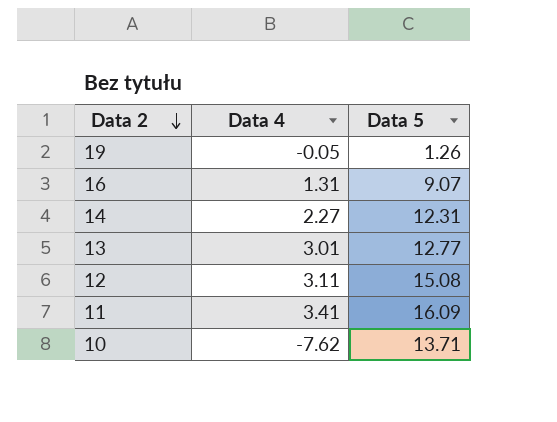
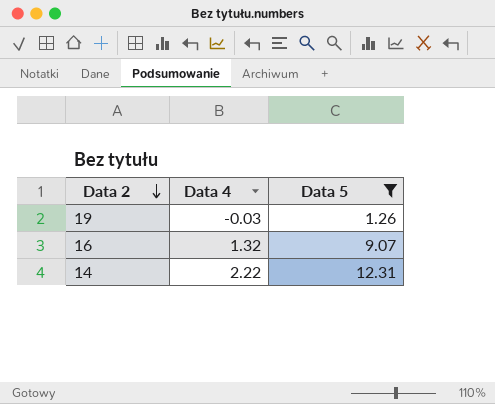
filter: none -> Data 5 <= 12.31
19 | Data 4: -0.05 -> -0.03
16 | Data 4: 1.31 -> 1.32
14 | Data 4: 2.27 -> 2.22

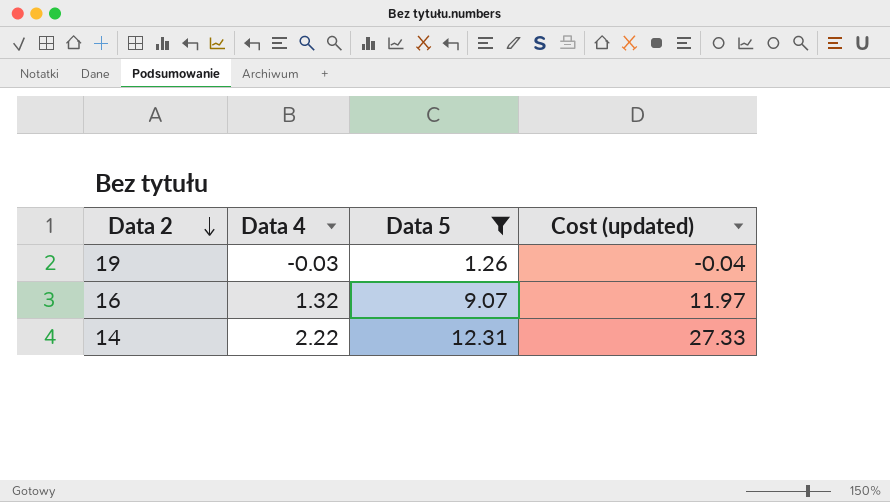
column Cost (updated) | formula: none -> [Data 4] * [Data 5]

